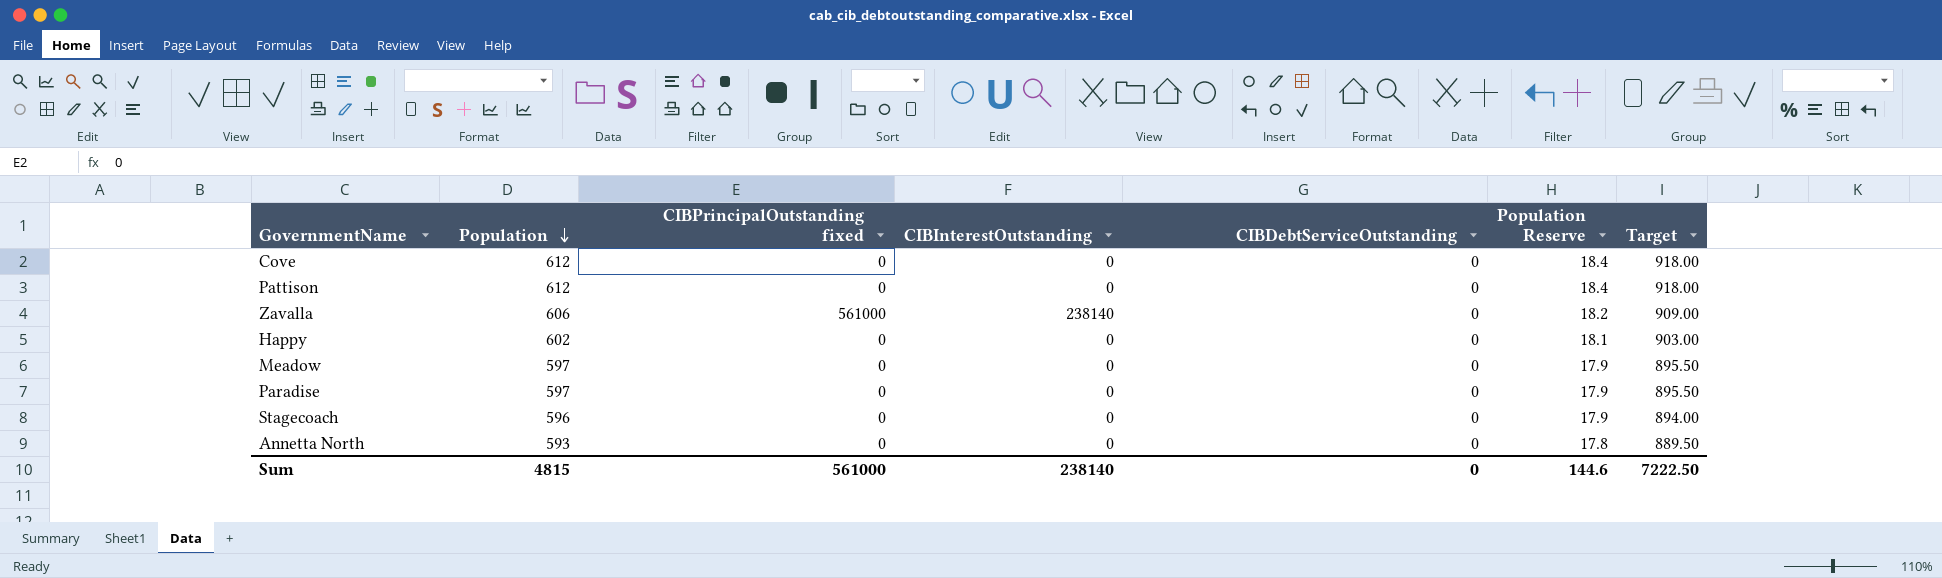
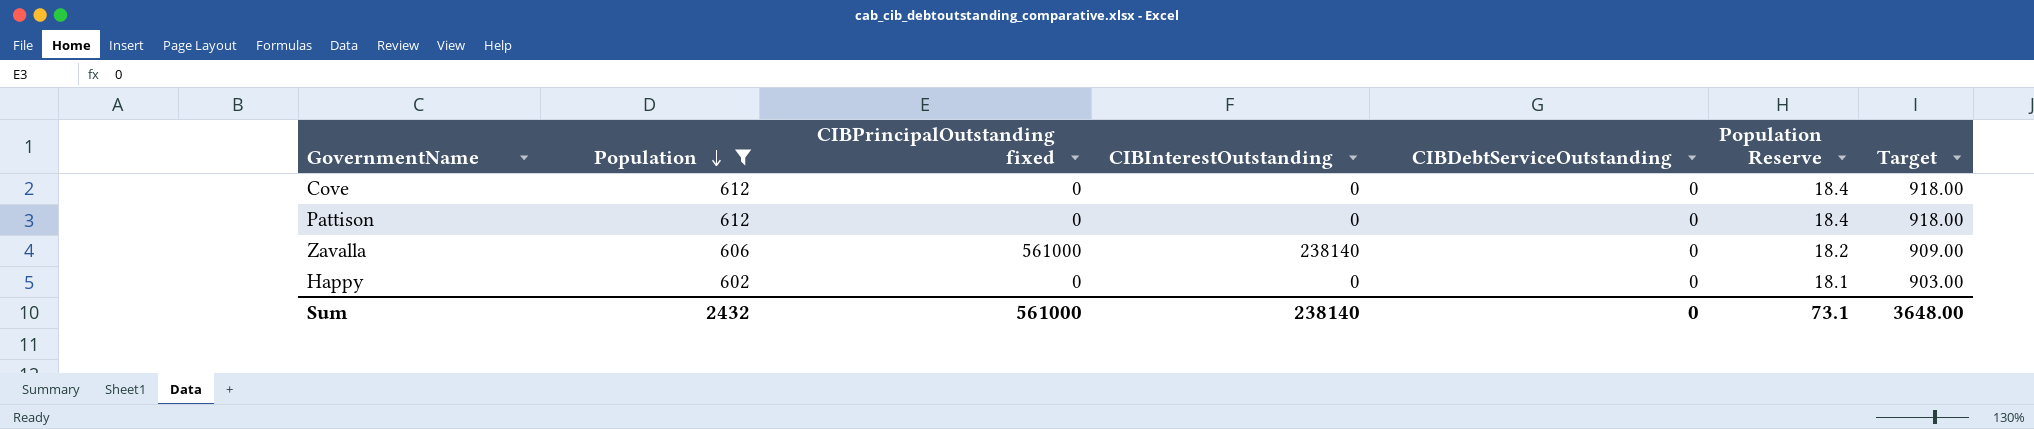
filter: none -> Population >= 602
Sum | Population: 4815 -> 2432
Sum | Population Reserve: 144.6 -> 73.1
Sum | Target: 7222.50 -> 3648.00

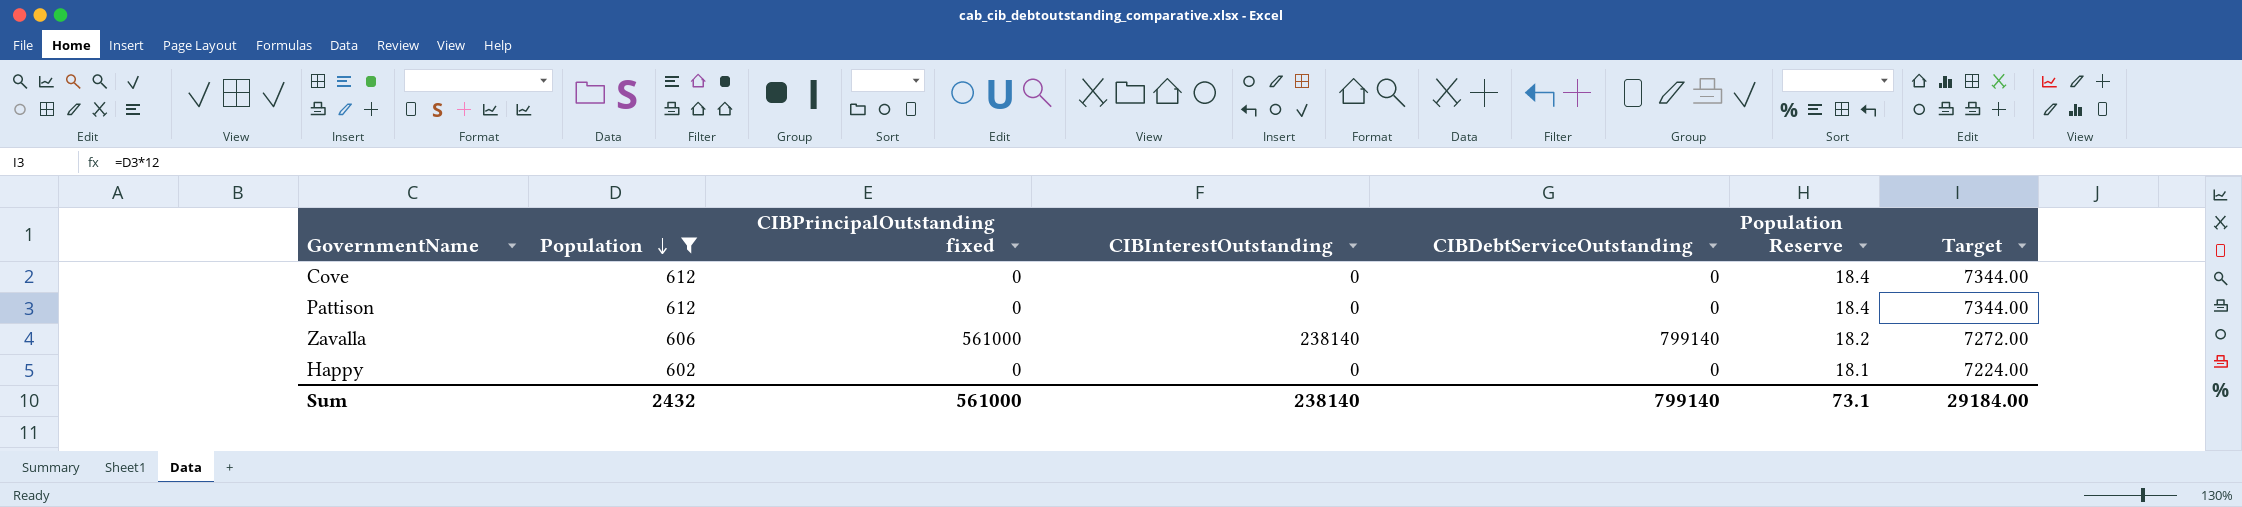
column Target | formula: [Population] * 1.5 -> [Population] * 12
Zavalla | CIBDebtServiceOutstanding: 0 -> 799140
Sum | CIBDebtServiceOutstanding: 0 -> 799140
Sum | Target: 3648.00 -> 29184.00

